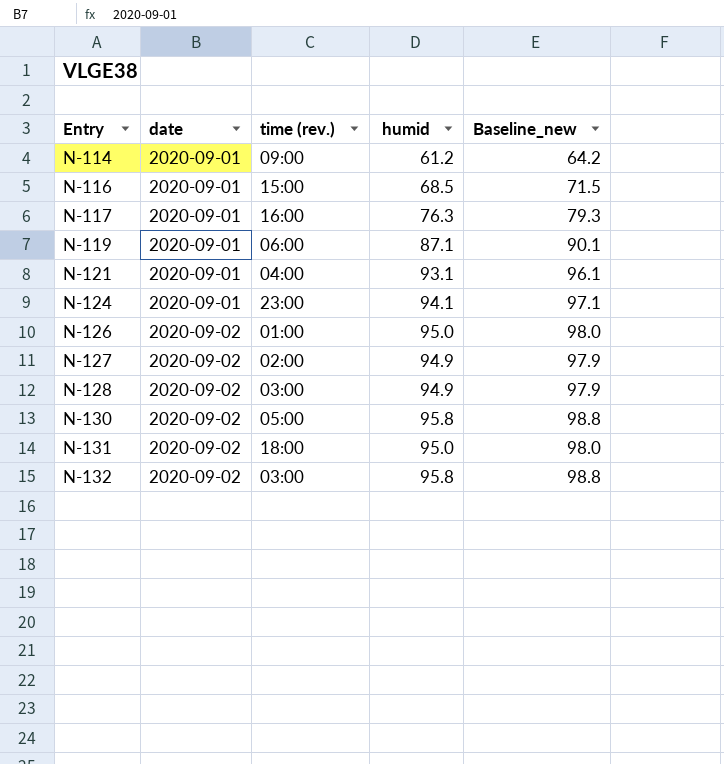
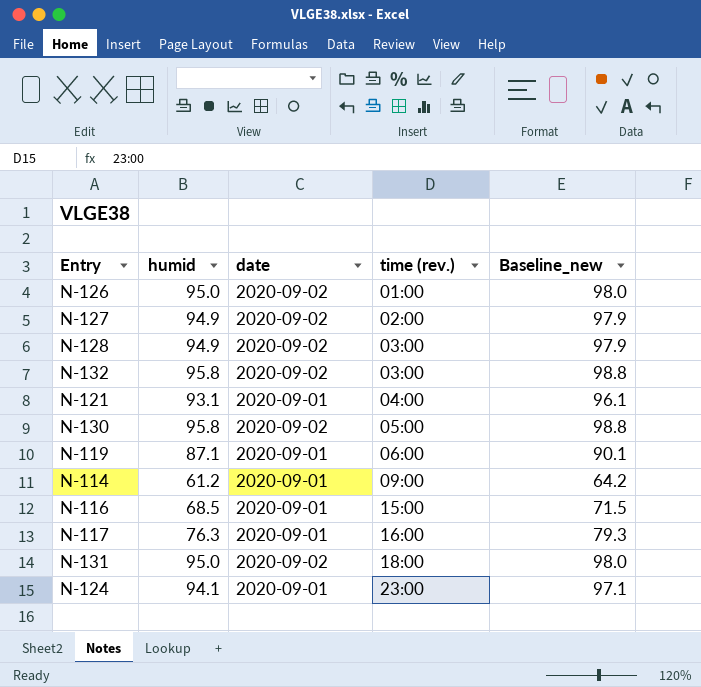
row order: Entry ascending -> time (rev.) ascending
column humid | position: 4 -> 2

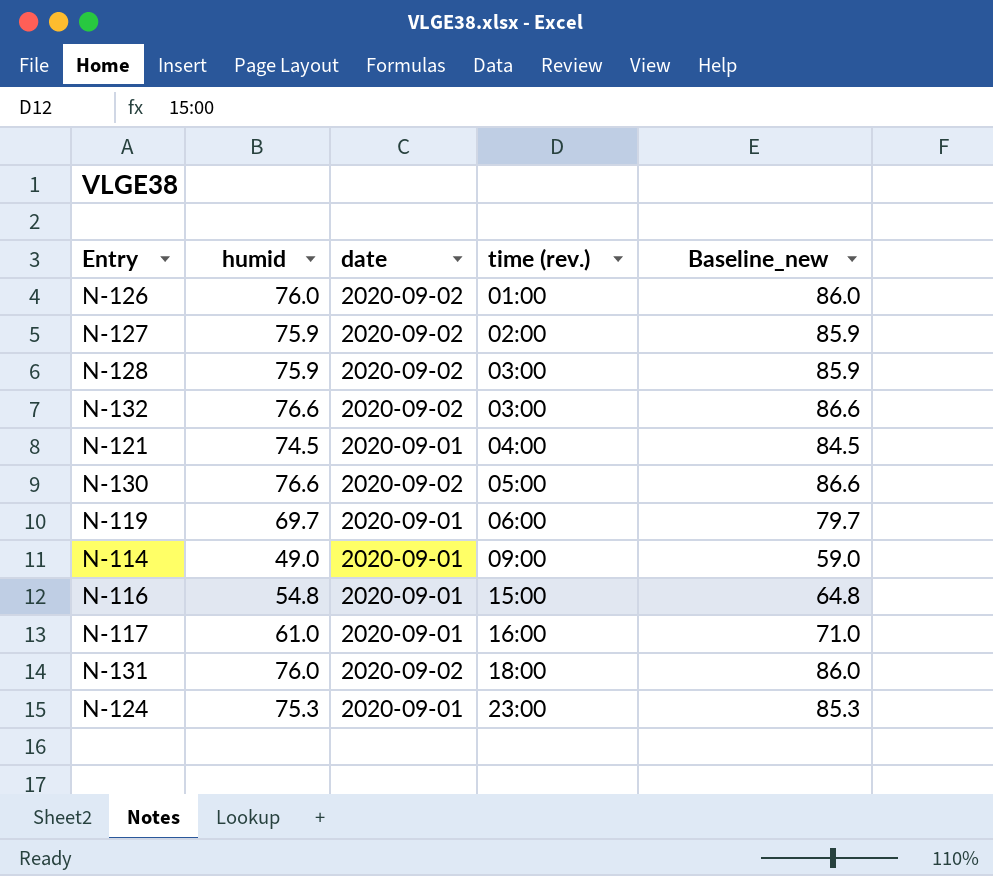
column Baseline_new | formula: [humid] + 3 -> [humid] + 10
N-126 | humid: 95.0 -> 76.0
N-127 | humid: 94.9 -> 75.9
N-128 | humid: 94.9 -> 75.9
N-132 | humid: 95.8 -> 76.6
N-121 | humid: 93.1 -> 74.5
N-130 | humid: 95.8 -> 76.6
N-119 | humid: 87.1 -> 69.7
N-114 | humid: 61.2 -> 49.0
N-116 | humid: 68.5 -> 54.8
N-117 | humid: 76.3 -> 61.0
N-131 | humid: 95.0 -> 76.0
N-124 | humid: 94.1 -> 75.3

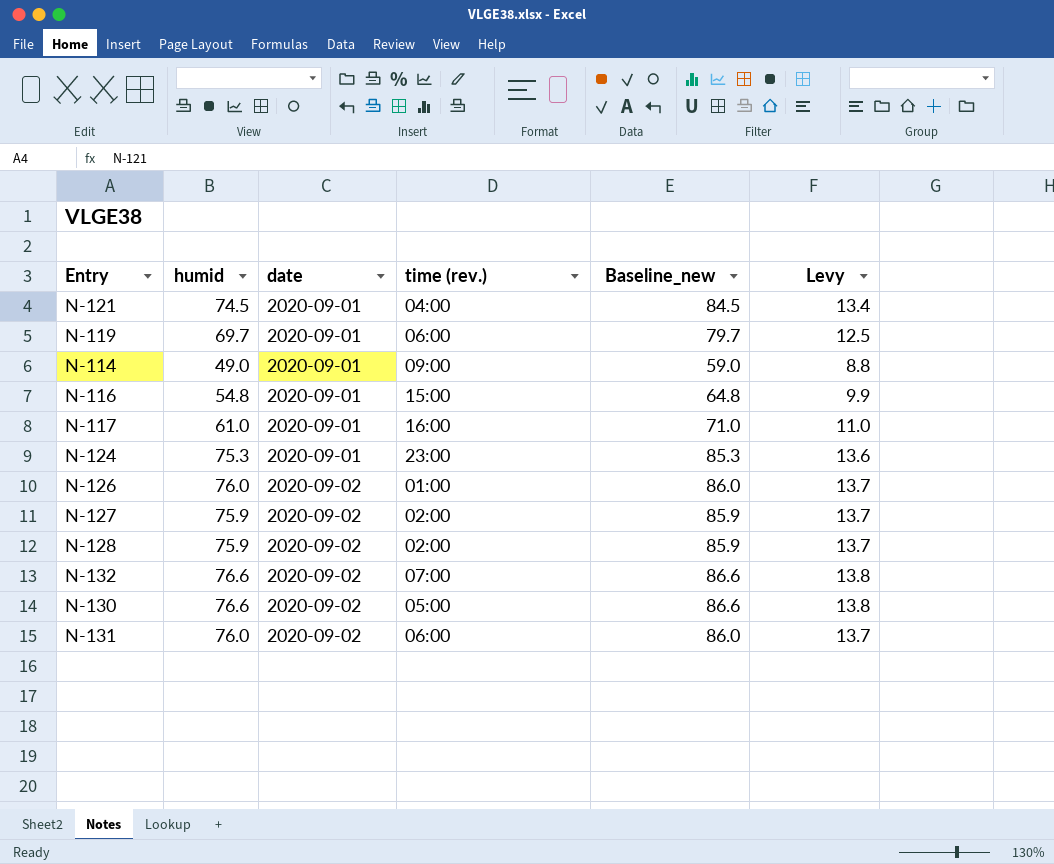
row order: time (rev.) ascending -> date ascending
column Levy | formula: none -> [humid] * 0.18
N-128 | time (rev.): 03:00 -> 02:00
N-132 | time (rev.): 03:00 -> 07:00
N-131 | time (rev.): 18:00 -> 06:00

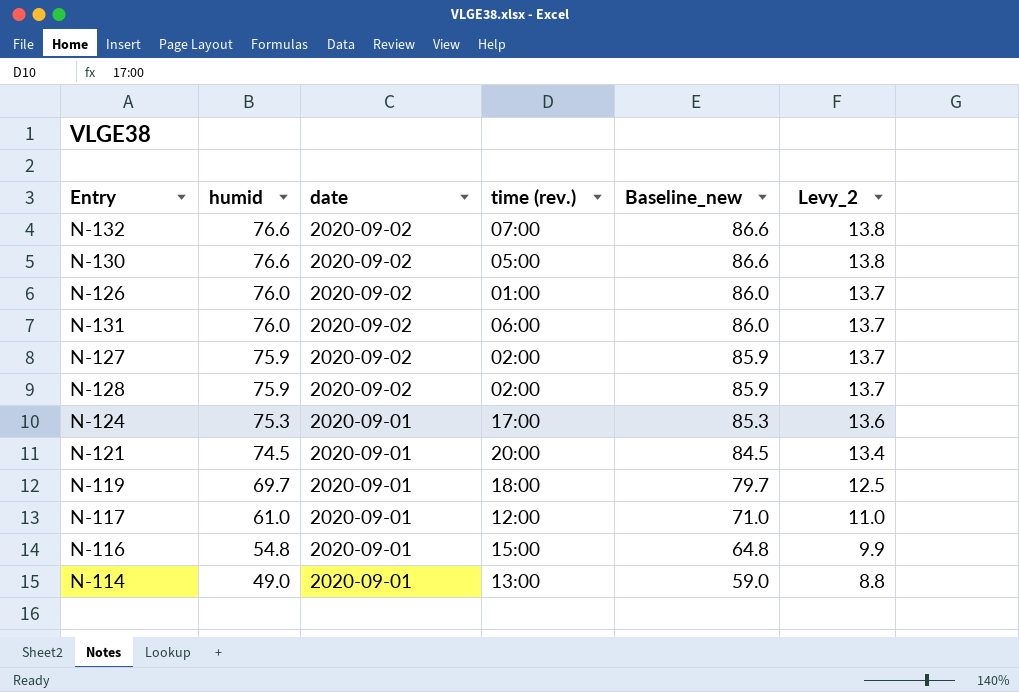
row order: date ascending -> humid descending
column name: Levy -> Levy_2
N-124 | time (rev.): 23:00 -> 17:00
N-121 | time (rev.): 04:00 -> 20:00
N-119 | time (rev.): 06:00 -> 18:00
N-117 | time (rev.): 16:00 -> 12:00
N-114 | time (rev.): 09:00 -> 13:00

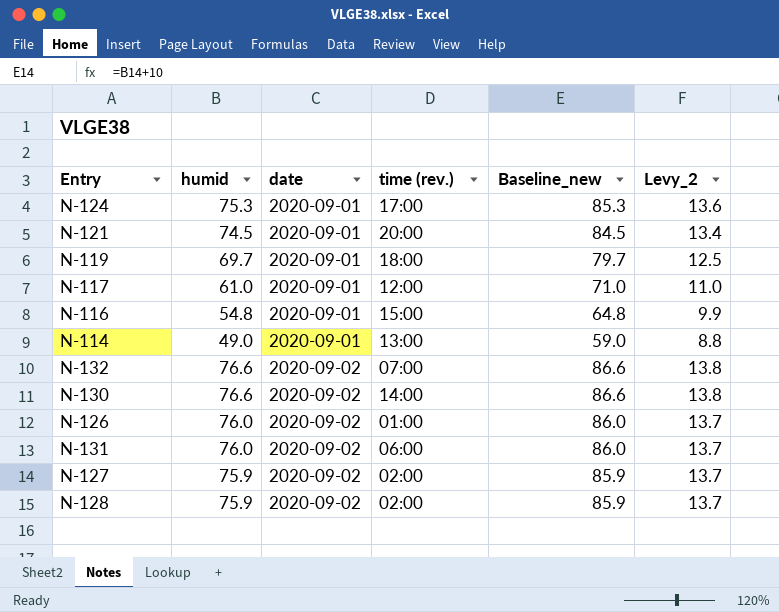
row order: humid descending -> date ascending
N-130 | time (rev.): 05:00 -> 14:00

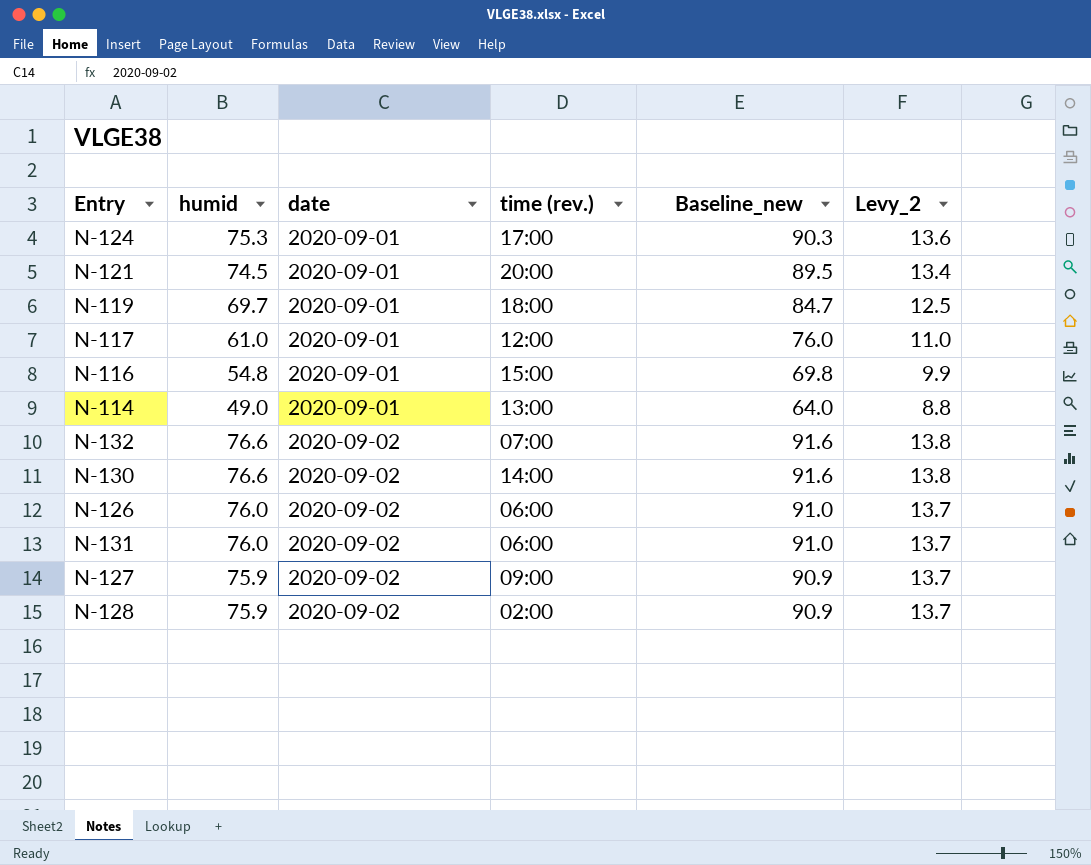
column Baseline_new | formula: [humid] + 10 -> [humid] + 15
N-126 | time (rev.): 01:00 -> 06:00
N-127 | time (rev.): 02:00 -> 09:00

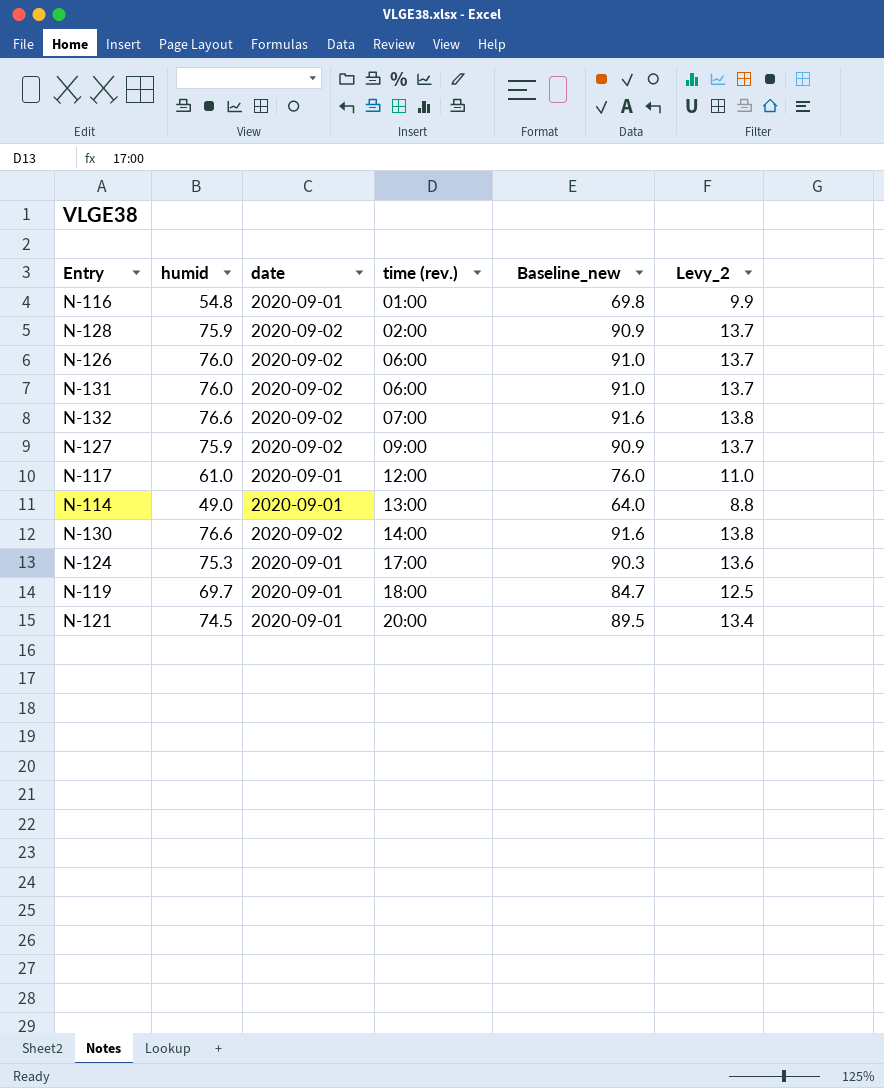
row order: date ascending -> time (rev.) ascending
N-116 | time (rev.): 15:00 -> 01:00

